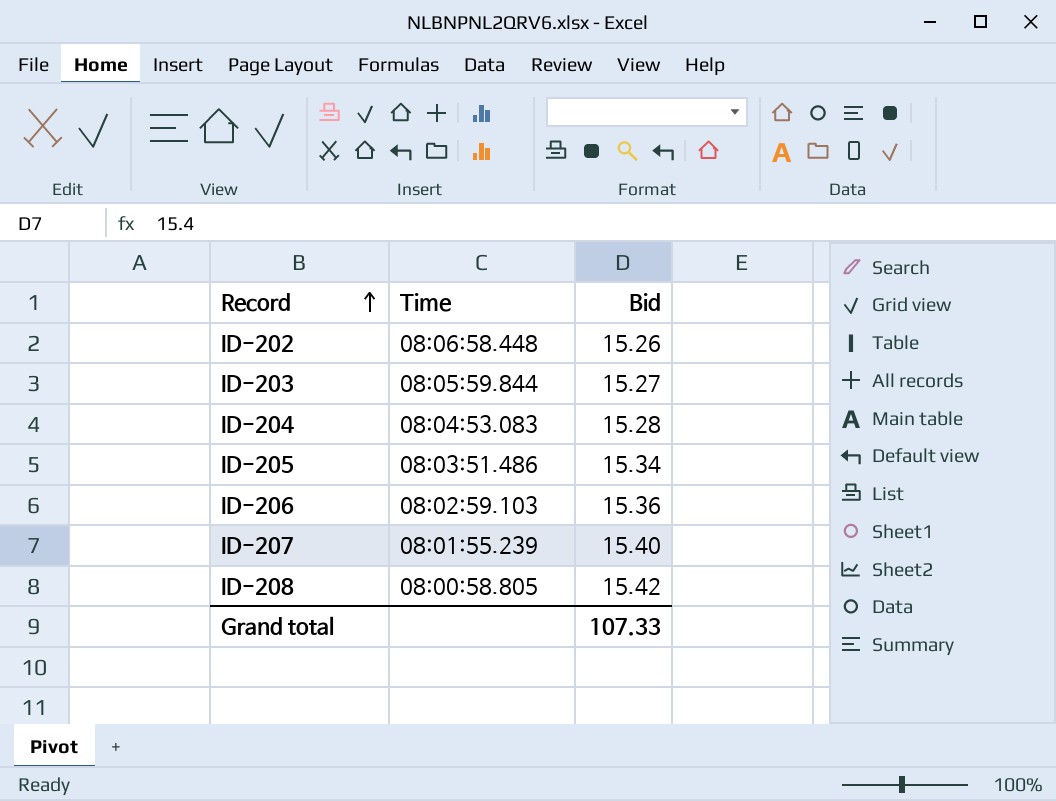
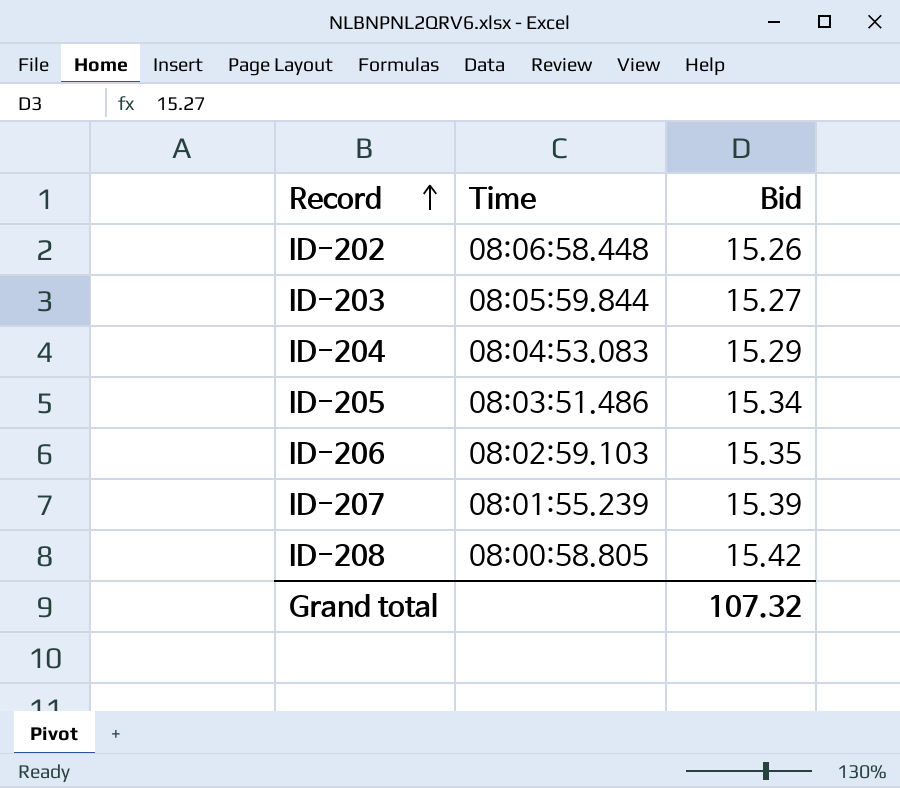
ID-204 | Bid: 15.28 -> 15.29
ID-206 | Bid: 15.36 -> 15.35
ID-207 | Bid: 15.40 -> 15.39
Grand total | Bid: 107.33 -> 107.32

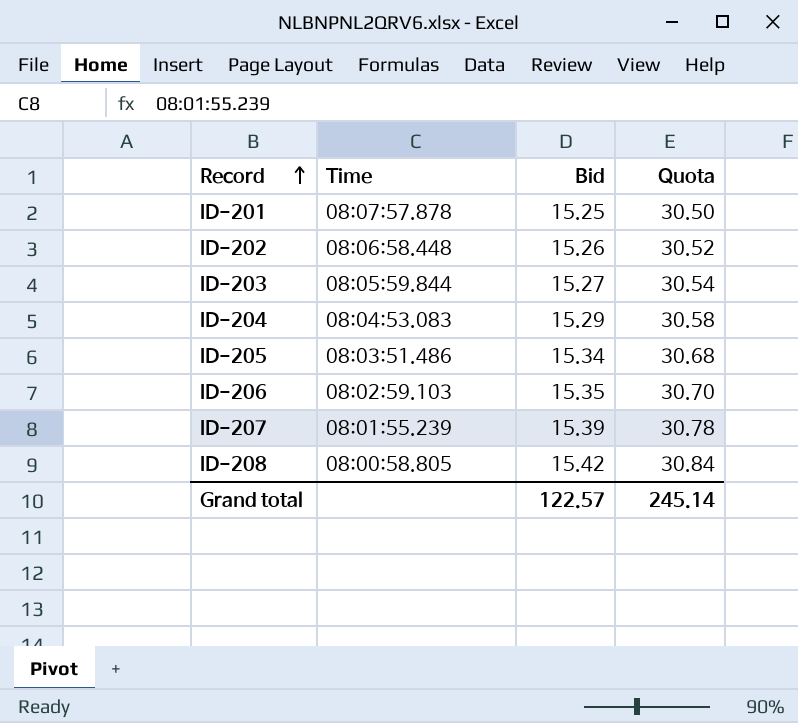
column Quota | formula: none -> [Bid] * 2
row ID-201: none -> 08:07:57.878 | 15.25 | 30.50
Grand total | Bid: 107.32 -> 122.57

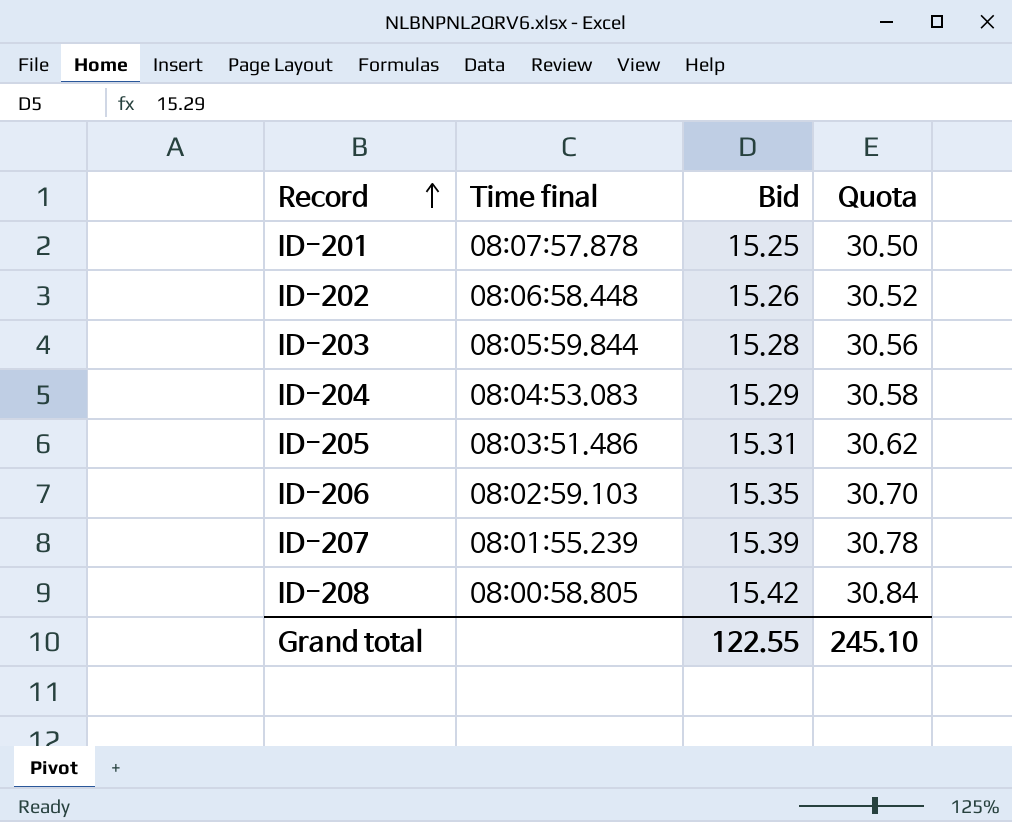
column name: Time -> Time final
ID-203 | Bid: 15.27 -> 15.28
ID-203 | Quota: 30.54 -> 30.56
ID-205 | Bid: 15.34 -> 15.31
ID-205 | Quota: 30.68 -> 30.62
Grand total | Bid: 122.57 -> 122.55
Grand total | Quota: 245.14 -> 245.10

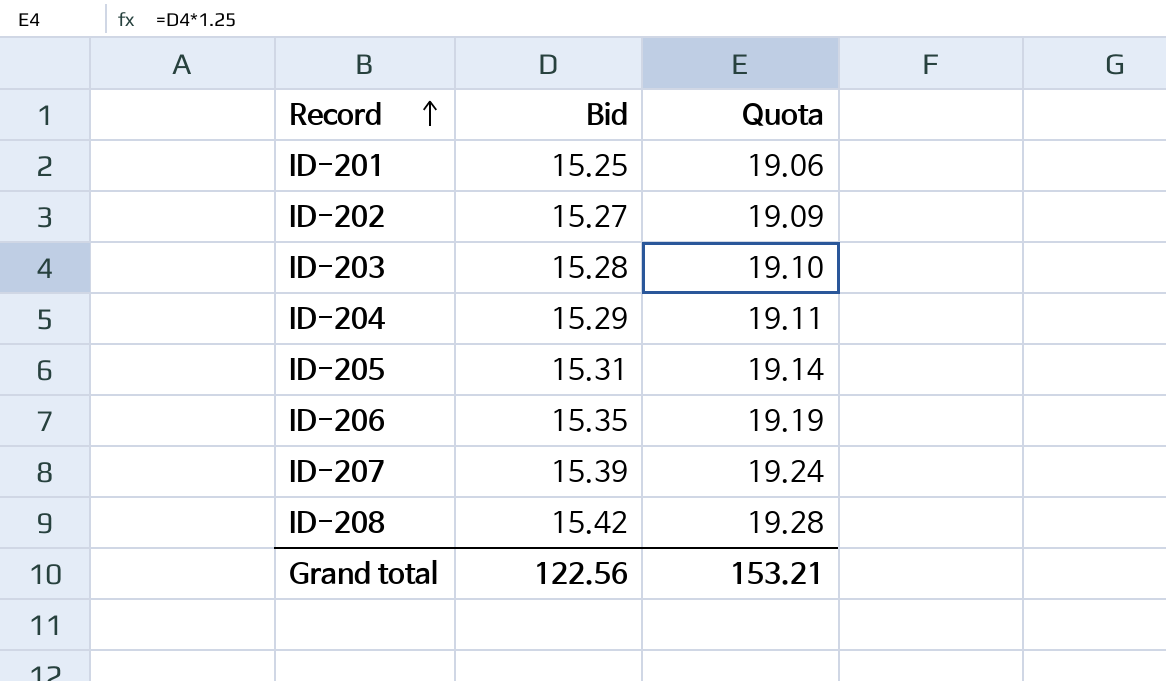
column Time final | position: 2 -> none
column Quota | formula: [Bid] * 2 -> [Bid] * 1.25
ID-202 | Bid: 15.26 -> 15.27
Grand total | Bid: 122.55 -> 122.56
Grand total | Quota: 245.10 -> 153.21

